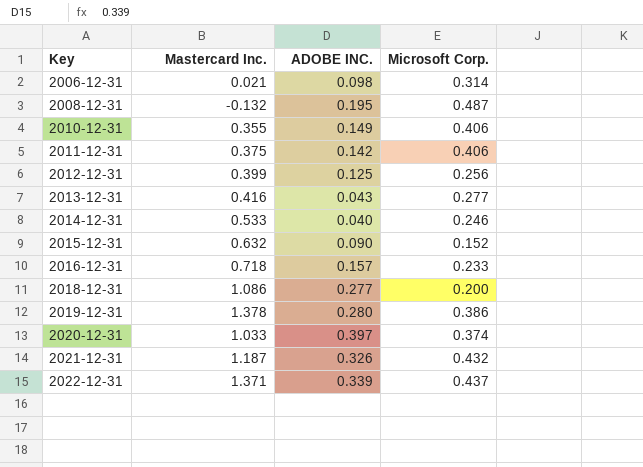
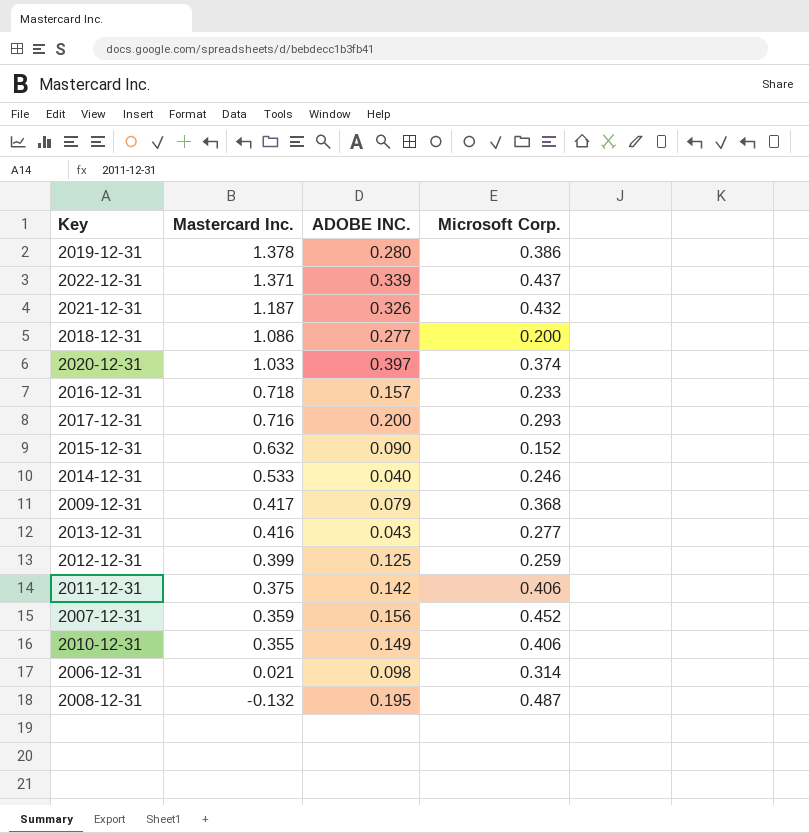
row order: Key ascending -> Mastercard Inc. descending
row 2017-12-31: none -> 0.716 | 0.200 | 0.293
row 2009-12-31: none -> 0.417 | 0.079 | 0.368
2012-12-31 | Microsoft Corp.: 0.256 -> 0.259
row 2007-12-31: none -> 0.359 | 0.156 | 0.452

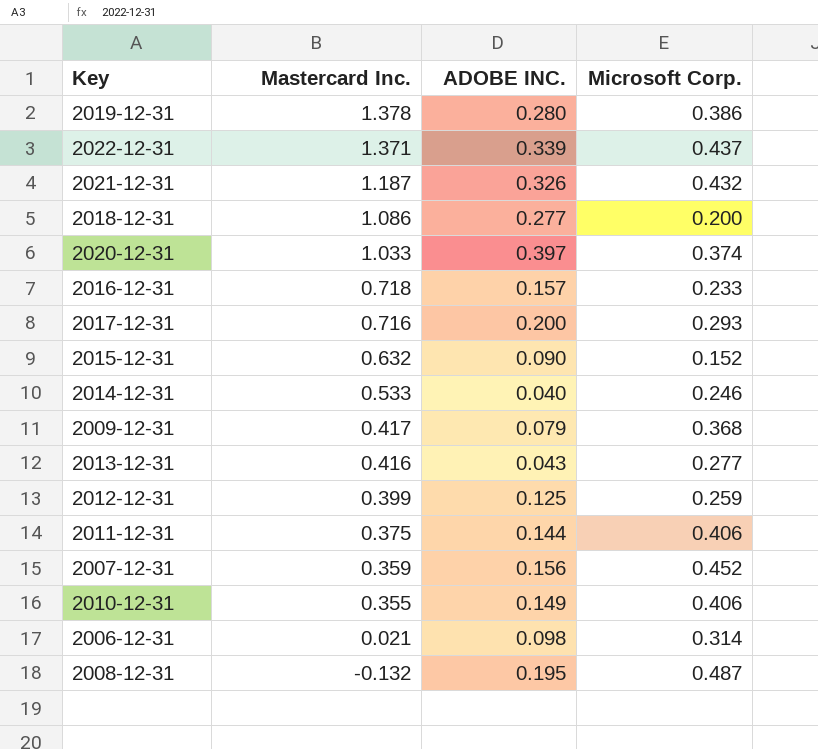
2011-12-31 | ADOBE INC.: 0.142 -> 0.144

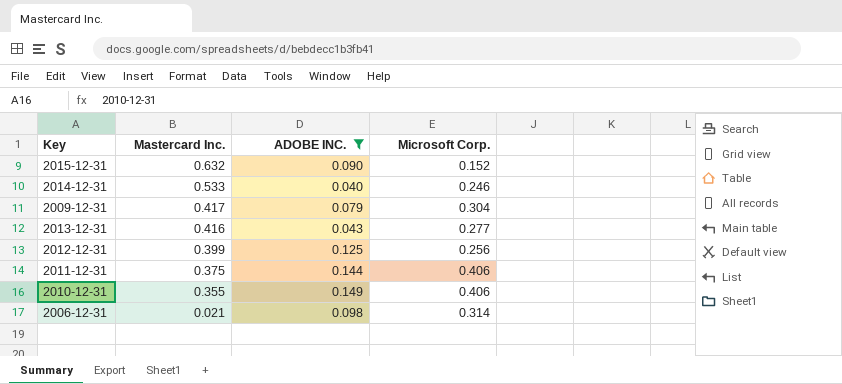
filter: none -> ADOBE INC. <= 0.149
2009-12-31 | Microsoft Corp.: 0.368 -> 0.304
2012-12-31 | Microsoft Corp.: 0.259 -> 0.256

